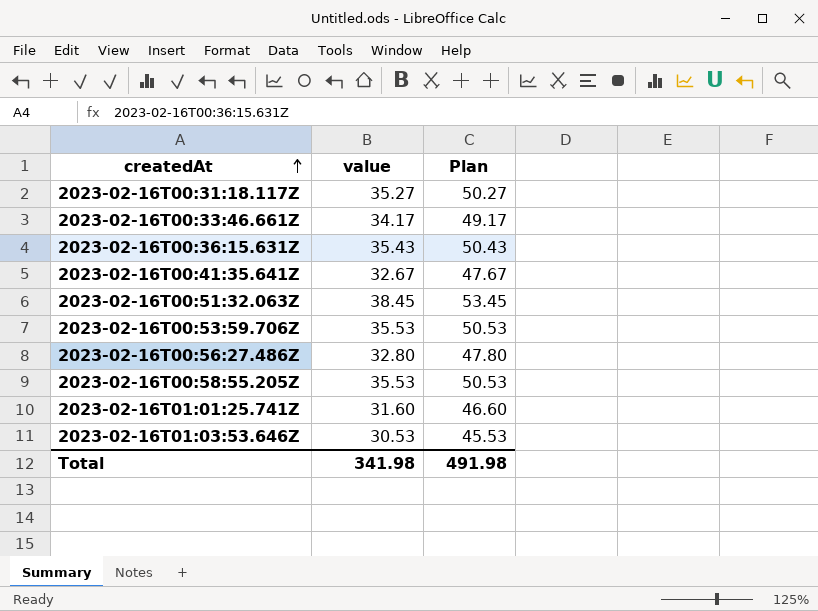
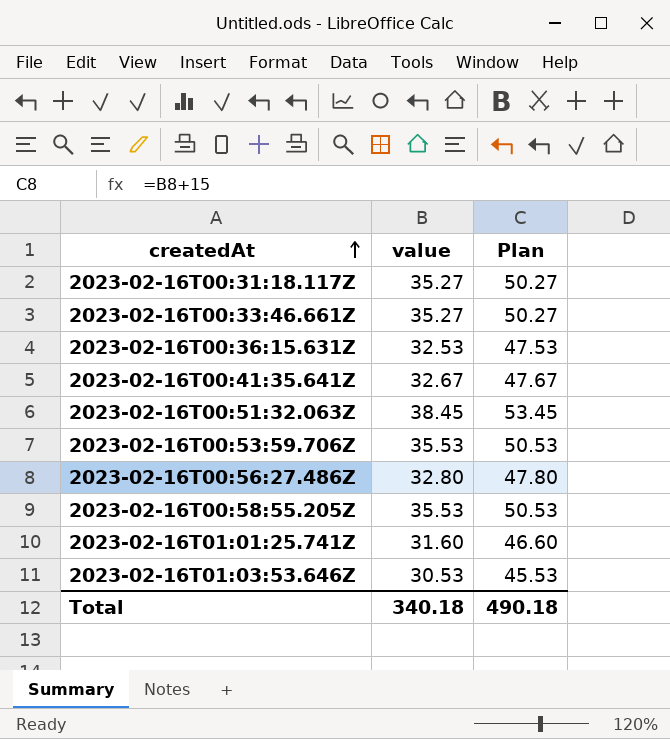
2023-02-16T00:33:46.661Z | value: 34.17 -> 35.27
2023-02-16T00:33:46.661Z | Plan: 49.17 -> 50.27
2023-02-16T00:36:15.631Z | value: 35.43 -> 32.53
2023-02-16T00:36:15.631Z | Plan: 50.43 -> 47.53
Total | value: 341.98 -> 340.18
Total | Plan: 491.98 -> 490.18

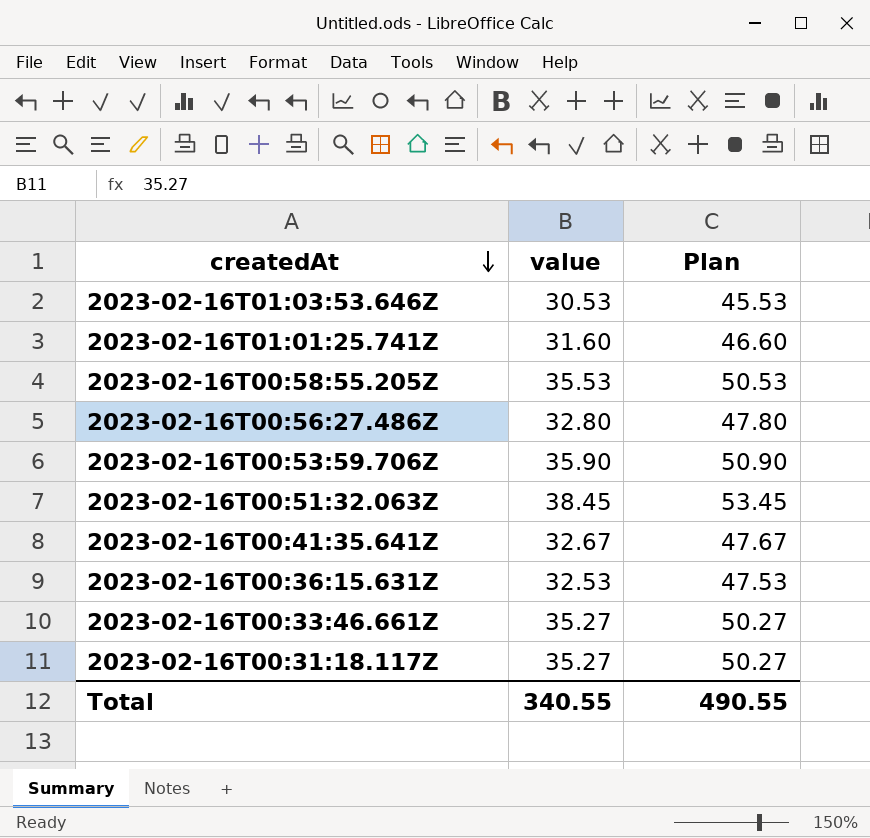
row order: createdAt ascending -> createdAt descending
2023-02-16T00:53:59.706Z | value: 35.53 -> 35.90
2023-02-16T00:53:59.706Z | Plan: 50.53 -> 50.90
Total | value: 340.18 -> 340.55
Total | Plan: 490.18 -> 490.55

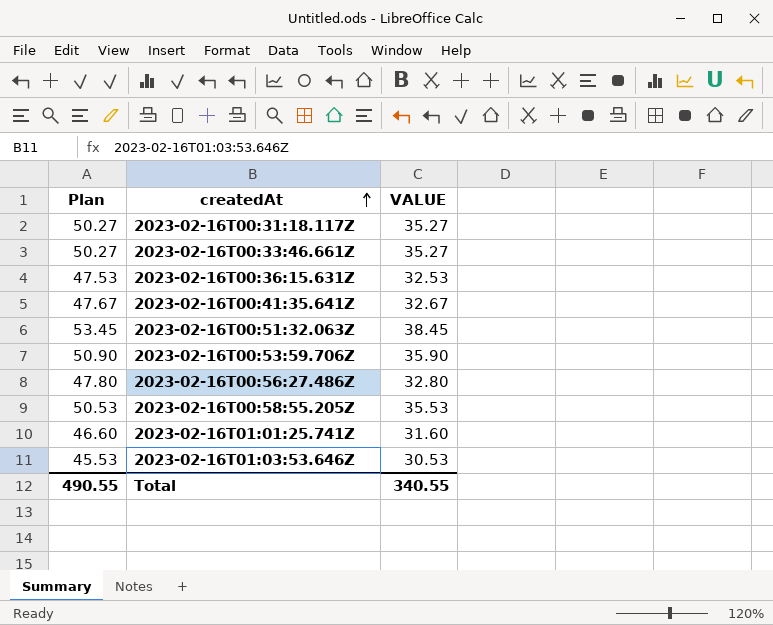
row order: createdAt descending -> createdAt ascending
column Plan | position: 3 -> 1
column name: value -> VALUE

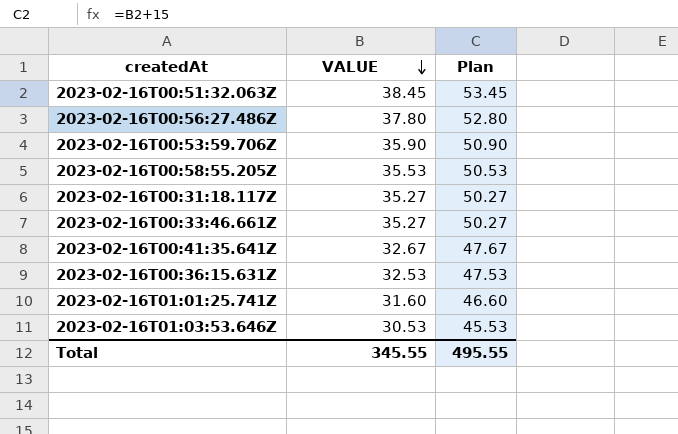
row order: createdAt ascending -> VALUE descending
column Plan | position: 1 -> 3
2023-02-16T00:56:27.486Z | VALUE: 32.80 -> 37.80
2023-02-16T00:56:27.486Z | Plan: 47.80 -> 52.80
Total | VALUE: 340.55 -> 345.55
Total | Plan: 490.55 -> 495.55

